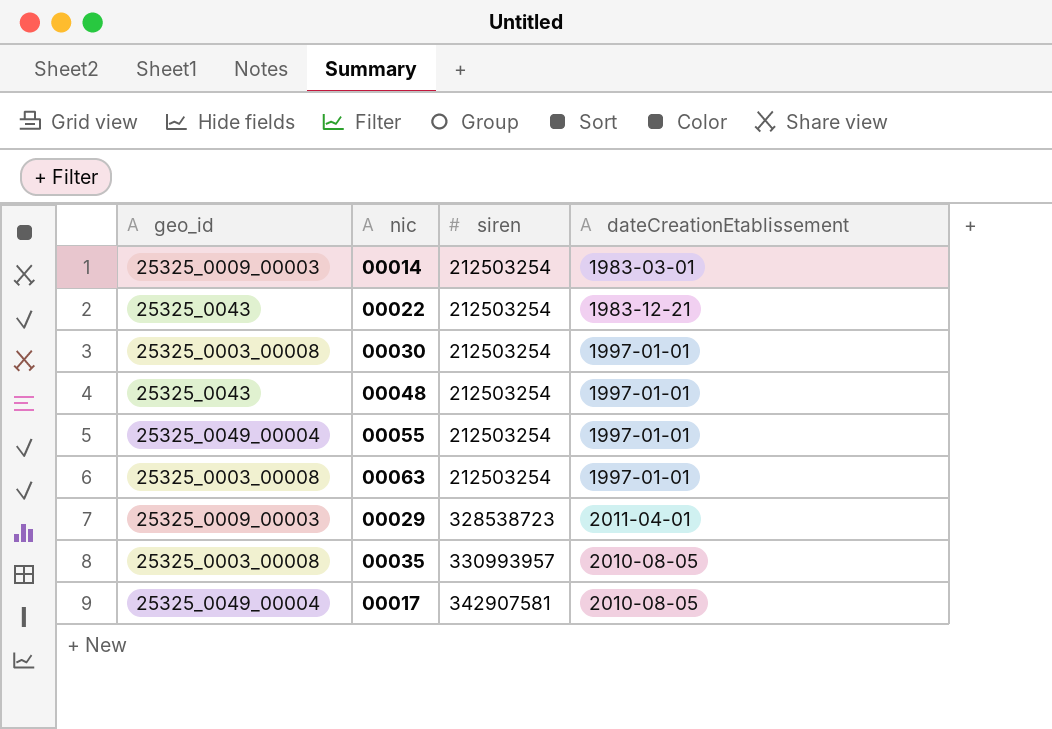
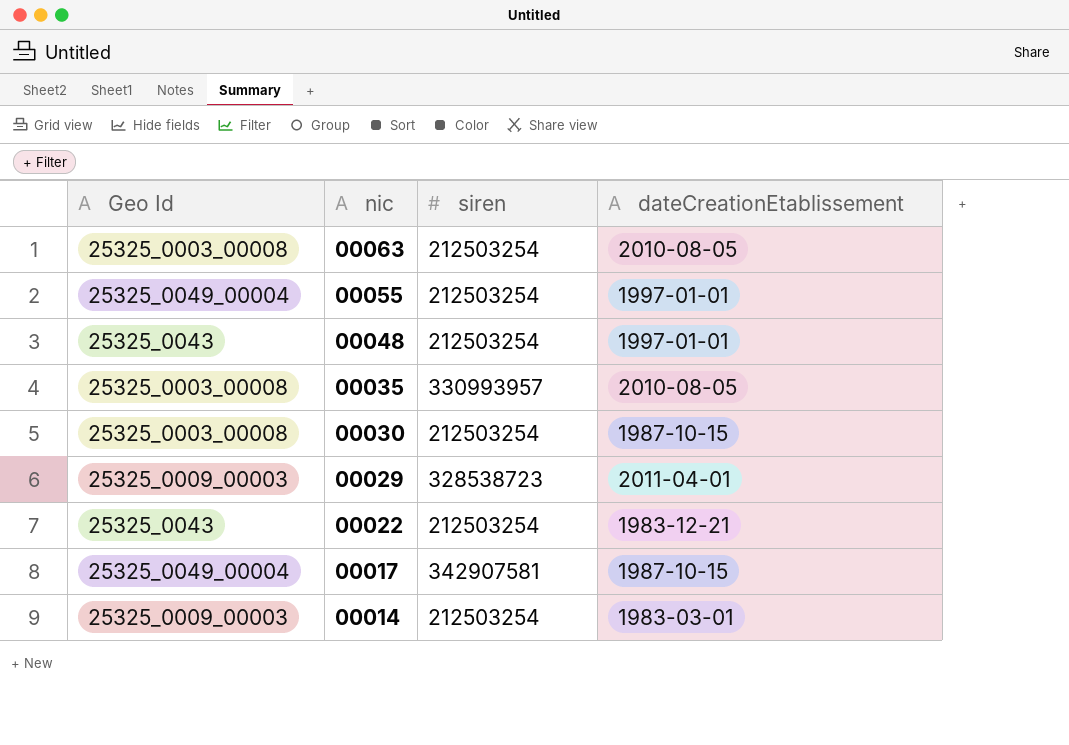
row order: siren ascending -> nic descending
column name: geo_id -> Geo Id
00063 | dateCreationEtablissement: 1997-01-01 -> 2010-08-05
00030 | dateCreationEtablissement: 1997-01-01 -> 1987-10-15
00017 | dateCreationEtablissement: 2010-08-05 -> 1987-10-15

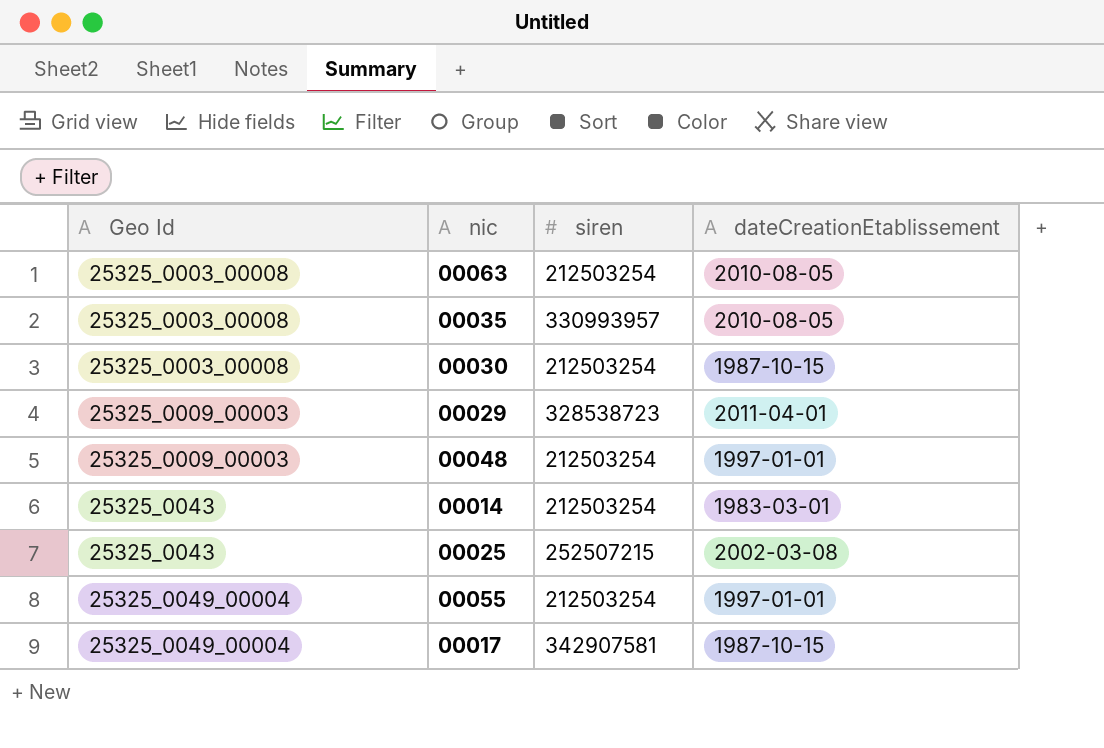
row order: nic descending -> Geo Id ascending
row 00022: 25325_0043 | 212503254 | 1983-12-21 -> none
00048 | Geo Id: 25325_0043 -> 25325_0009_00003
00014 | Geo Id: 25325_0009_00003 -> 25325_0043
row 00025: none -> 25325_0043 | 252507215 | 2002-03-08

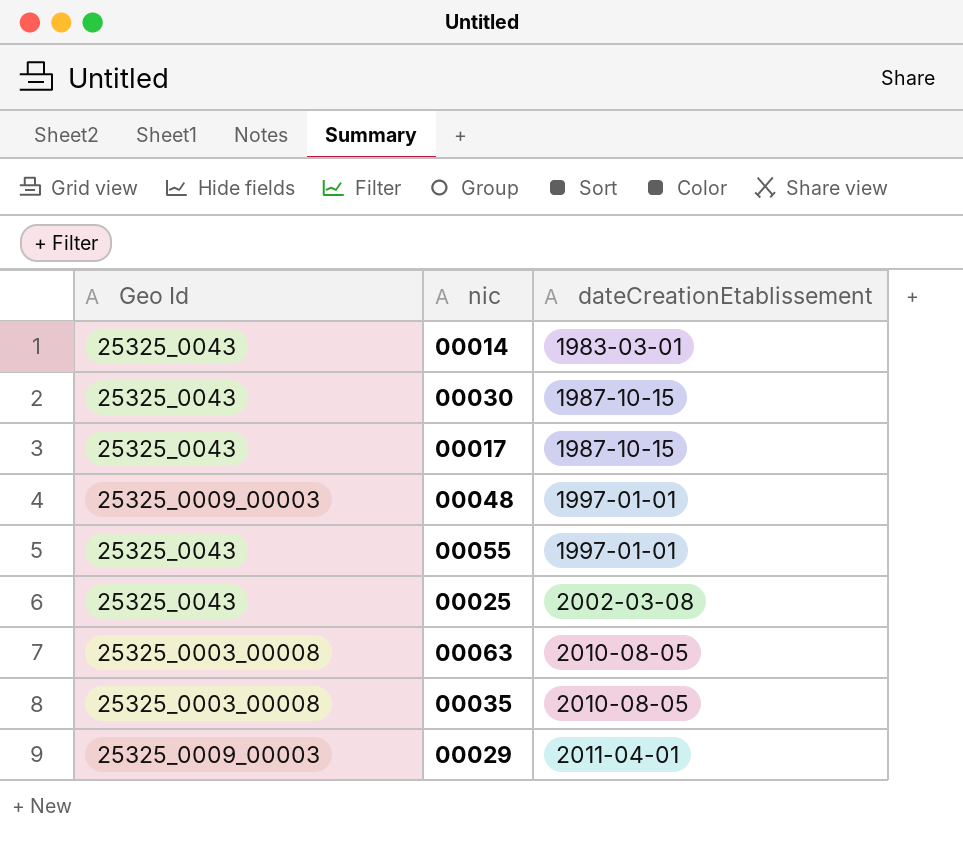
row order: Geo Id ascending -> dateCreationEtablissement ascending
column siren | position: 3 -> none
00030 | Geo Id: 25325_0003_00008 -> 25325_0043
00017 | Geo Id: 25325_0049_00004 -> 25325_0043
00055 | Geo Id: 25325_0049_00004 -> 25325_0043

